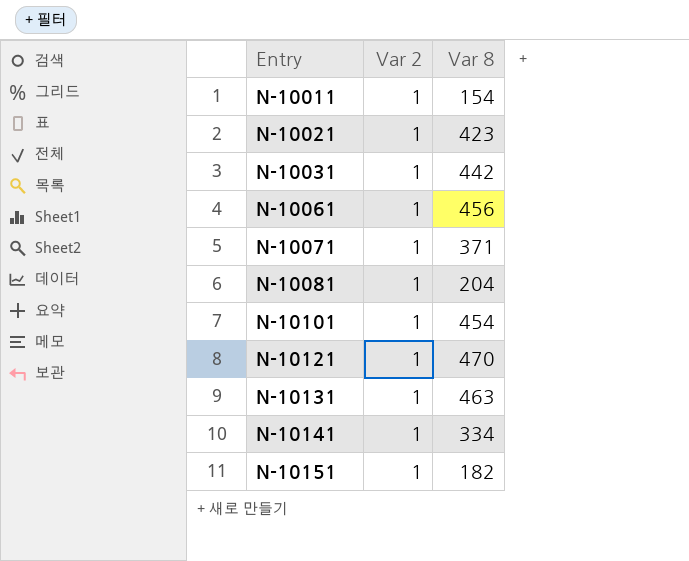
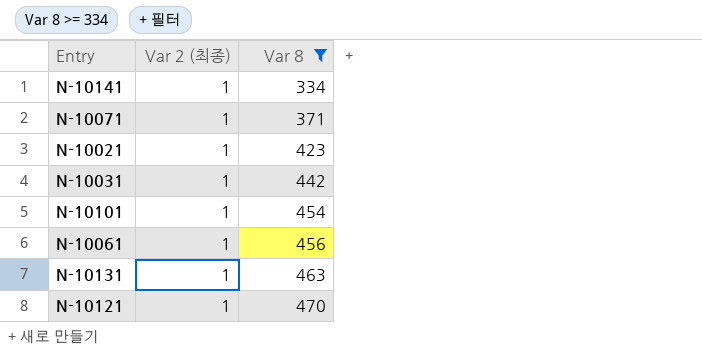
filter: none -> Var 8 >= 334
row order: Entry ascending -> Var 8 ascending
column name: Var 2 -> Var 2 (최종)

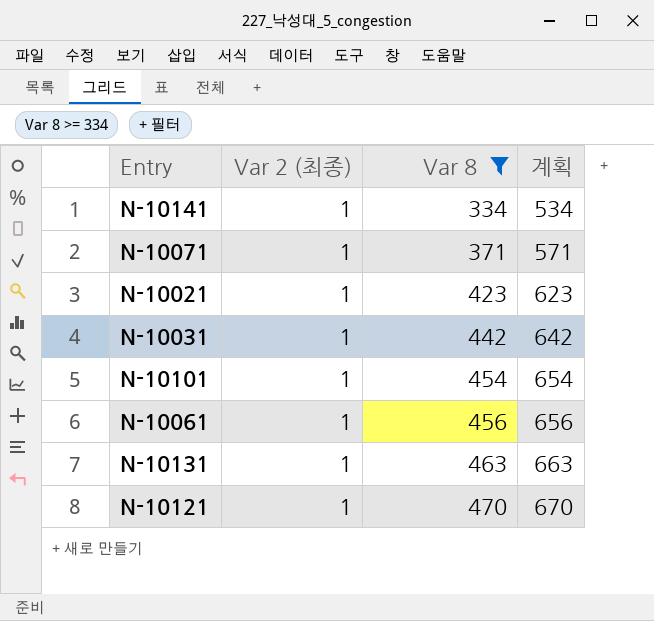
column 계획 | formula: none -> [Var 8] + 200

